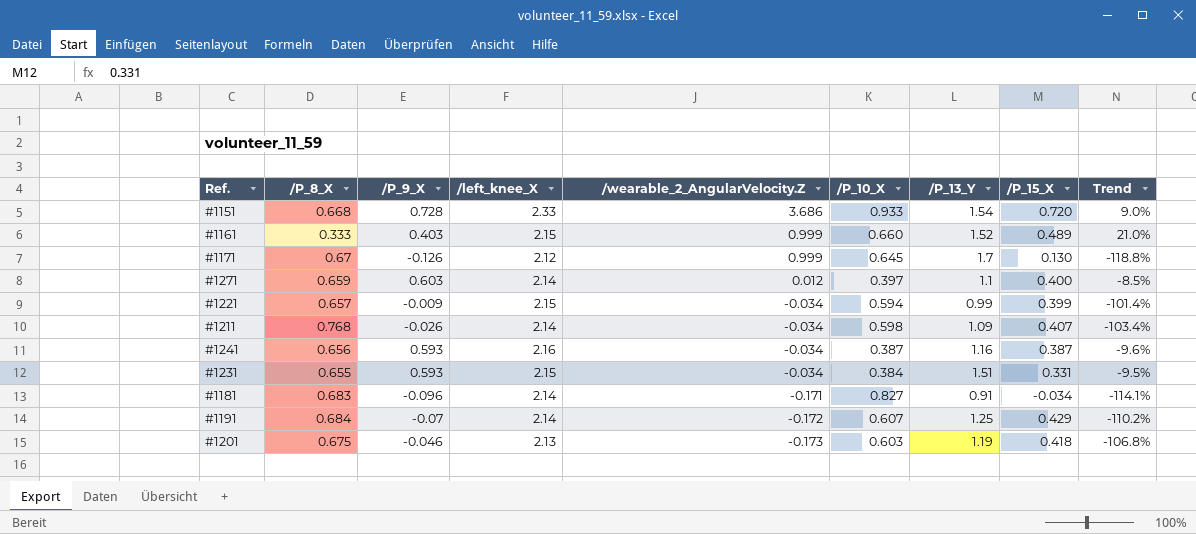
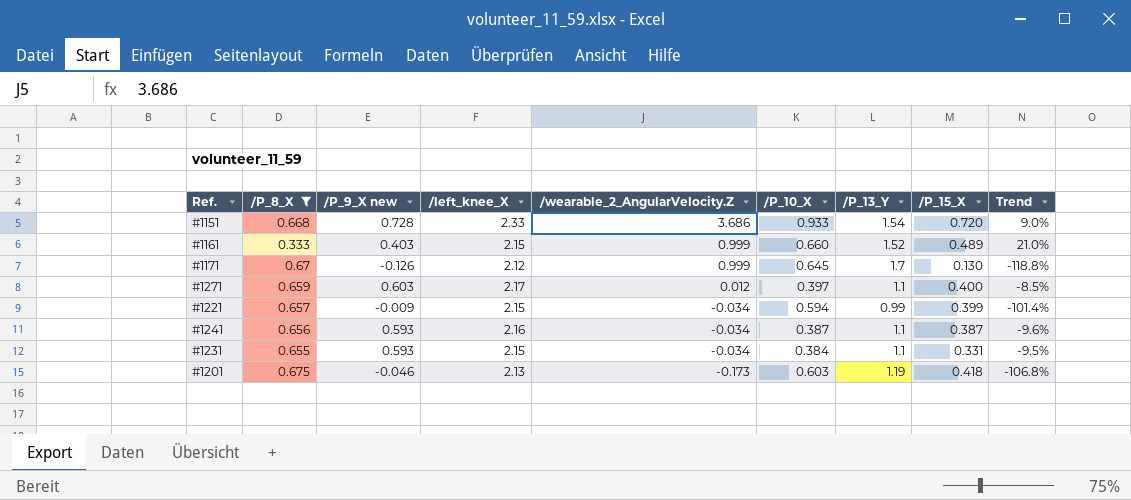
filter: none -> /P_8_X <= 0.675
column name: /P_9_X -> /P_9_X new
#1271 | /left_knee_X: 2.14 -> 2.17
#1241 | /P_13_Y: 1.16 -> 1.1
#1231 | /P_13_Y: 1.51 -> 1.1

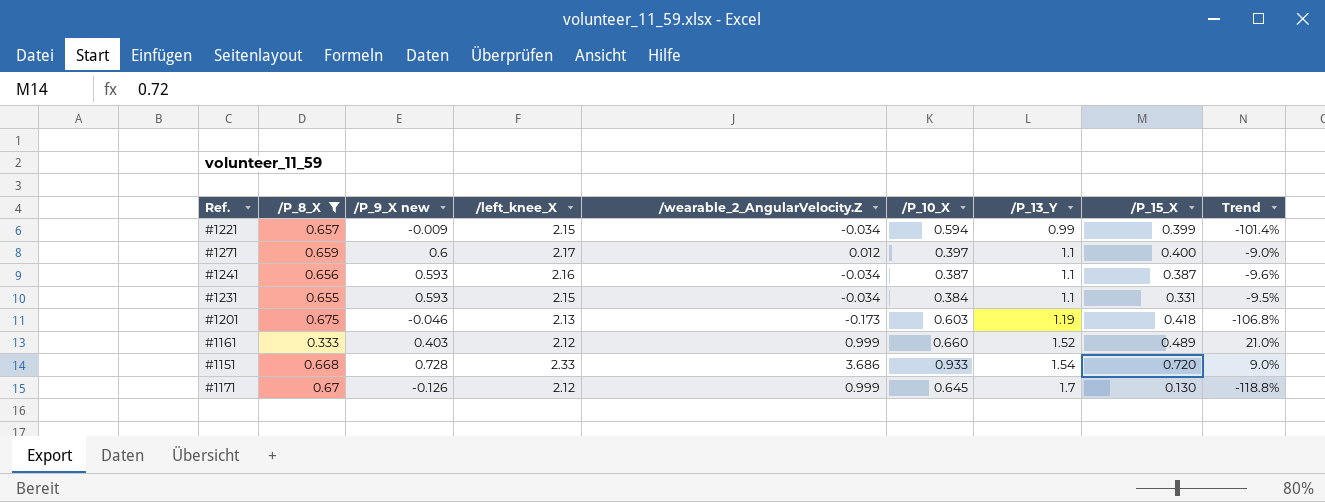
row order: /wearable_2_AngularVelocity.Z descending -> /P_13_Y ascending
#1271 | /P_9_X new: 0.603 -> 0.6
#1271 | Trend: -8.5% -> -9.0%
#1161 | /left_knee_X: 2.15 -> 2.12

